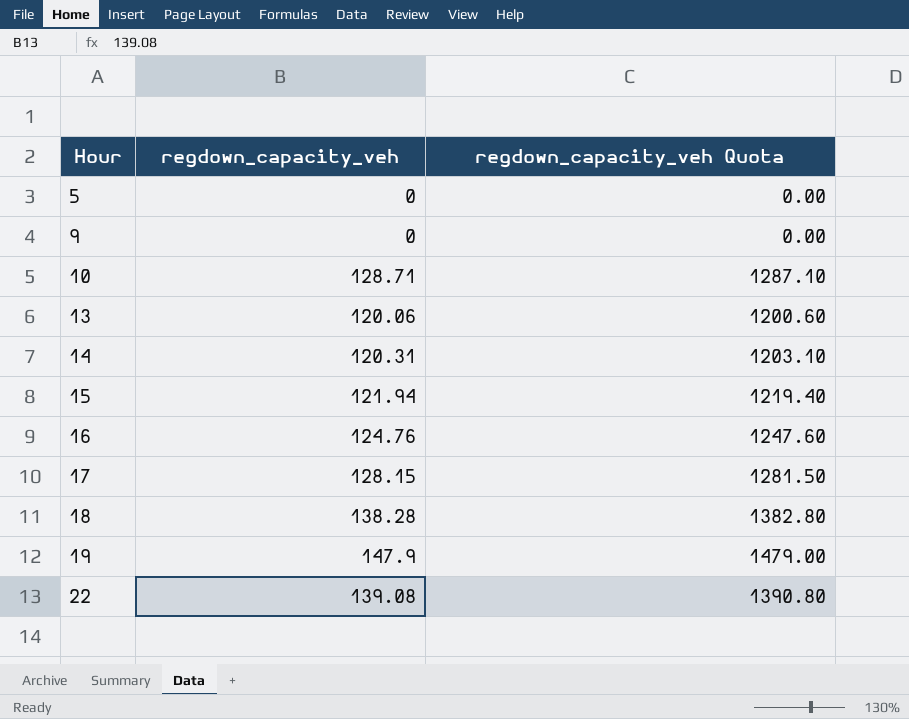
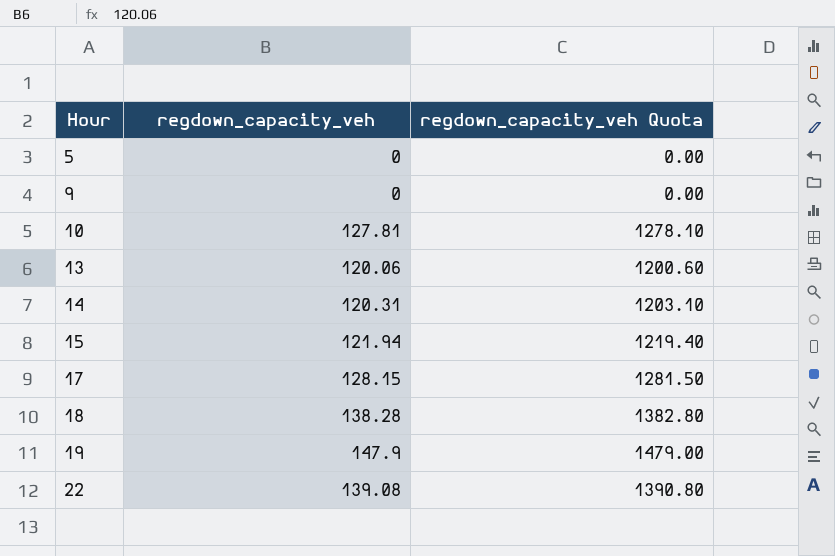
row 16: 124.76 | 1247.60 -> none
10 | regdown_capacity_veh: 128.71 -> 127.81
10 | regdown_capacity_veh Quota: 1287.10 -> 1278.10

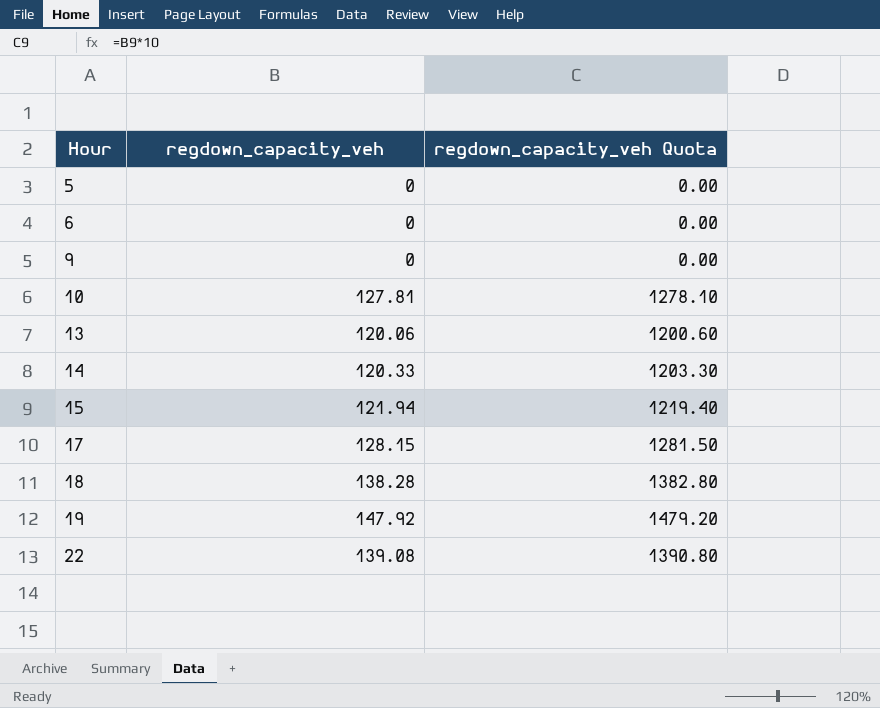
row 6: none -> 0 | 0.00
14 | regdown_capacity_veh: 120.31 -> 120.33
14 | regdown_capacity_veh Quota: 1203.10 -> 1203.30
19 | regdown_capacity_veh: 147.9 -> 147.92
19 | regdown_capacity_veh Quota: 1479.00 -> 1479.20

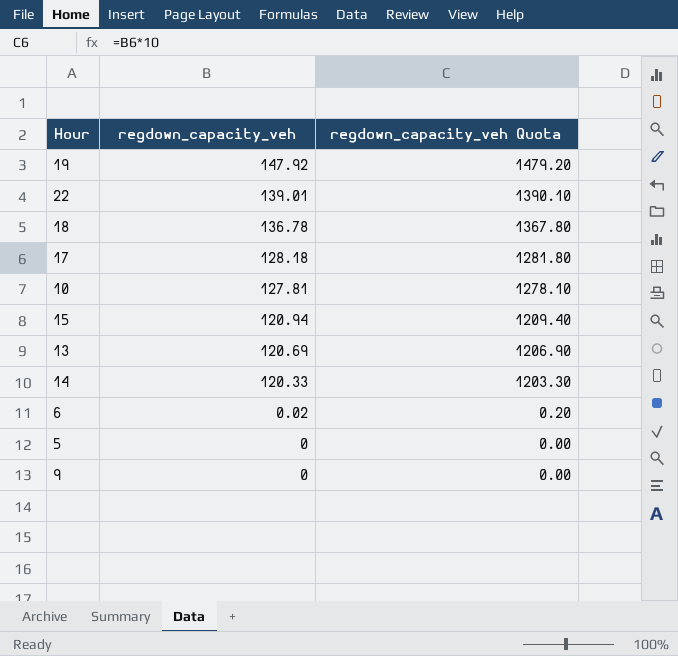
row order: Hour ascending -> regdown_capacity_veh descending
22 | regdown_capacity_veh: 139.08 -> 139.01
22 | regdown_capacity_veh Quota: 1390.80 -> 1390.10
18 | regdown_capacity_veh: 138.28 -> 136.78
18 | regdown_capacity_veh Quota: 1382.80 -> 1367.80
17 | regdown_capacity_veh: 128.15 -> 128.18
17 | regdown_capacity_veh Quota: 1281.50 -> 1281.80
15 | regdown_capacity_veh: 121.94 -> 120.94
15 | regdown_capacity_veh Quota: 1219.40 -> 1209.40
13 | regdown_capacity_veh: 120.06 -> 120.69
13 | regdown_capacity_veh Quota: 1200.60 -> 1206.90
6 | regdown_capacity_veh: 0 -> 0.02
6 | regdown_capacity_veh Quota: 0.00 -> 0.20

